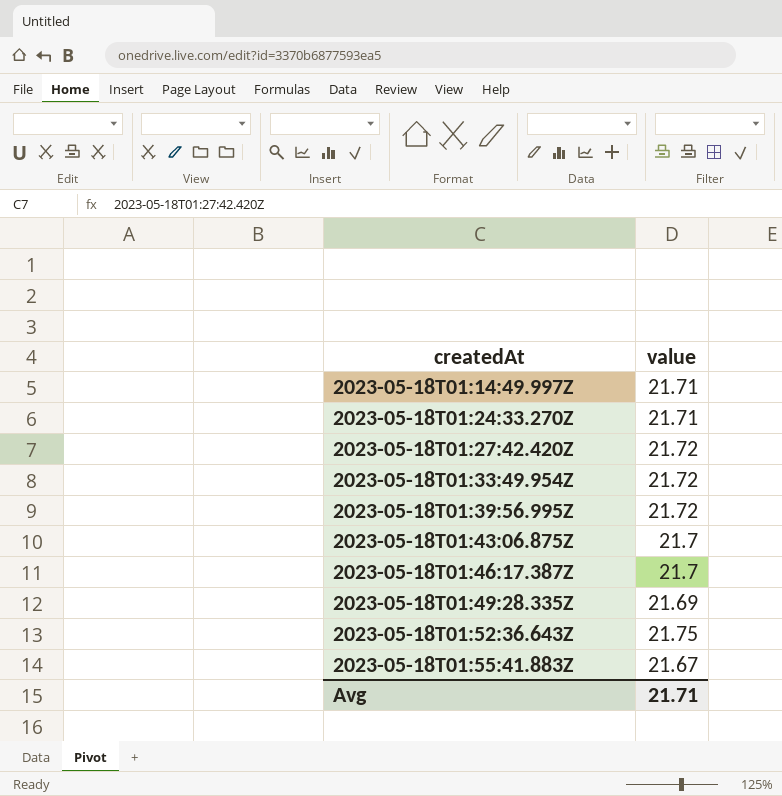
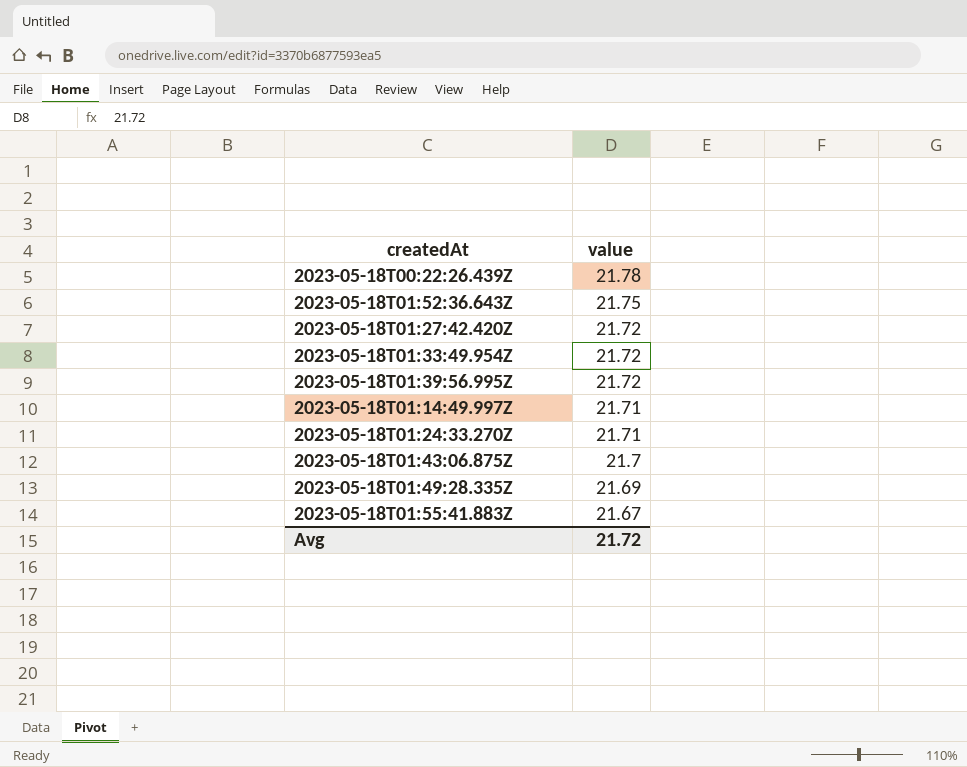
row order: createdAt ascending -> value descending
row 2023-05-18T01:46:17.387Z: 21.7 -> none
row 2023-05-18T00:22:26.439Z: none -> 21.78
Avg | value: 21.71 -> 21.72

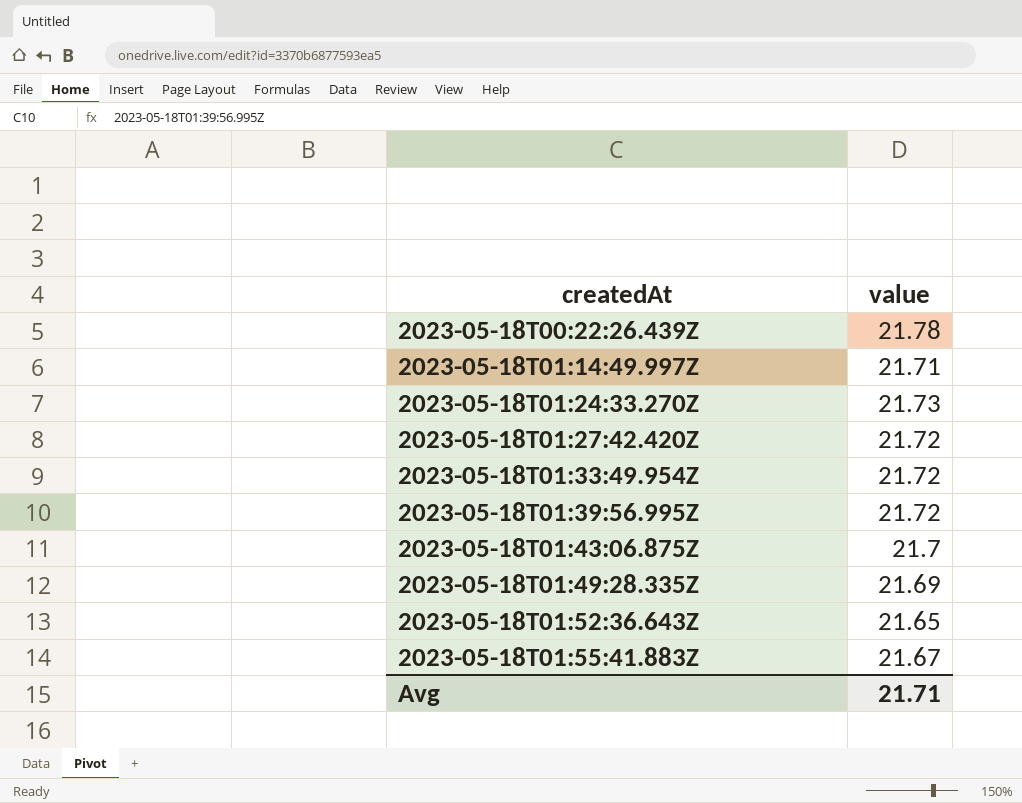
row order: value descending -> createdAt ascending
2023-05-18T01:24:33.270Z | value: 21.71 -> 21.73
2023-05-18T01:52:36.643Z | value: 21.75 -> 21.65
Avg | value: 21.72 -> 21.71

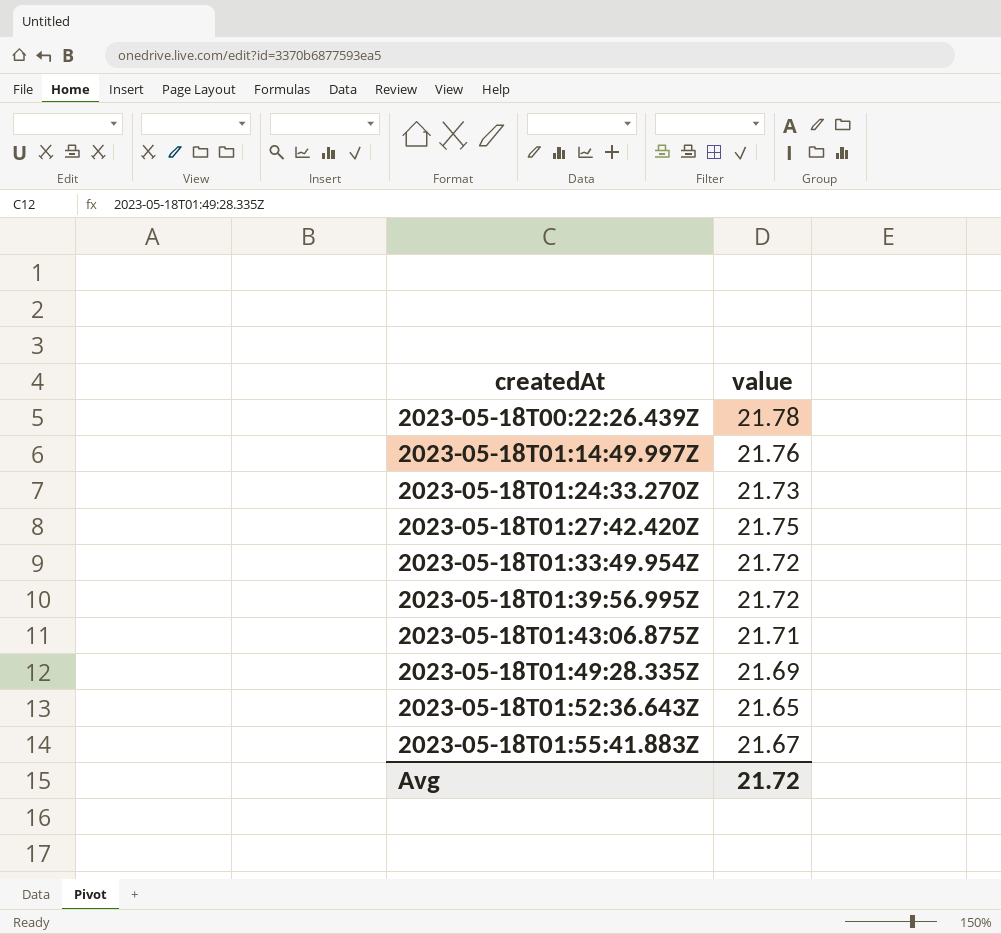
2023-05-18T01:14:49.997Z | value: 21.71 -> 21.76
2023-05-18T01:27:42.420Z | value: 21.72 -> 21.75
2023-05-18T01:43:06.875Z | value: 21.7 -> 21.71
Avg | value: 21.71 -> 21.72

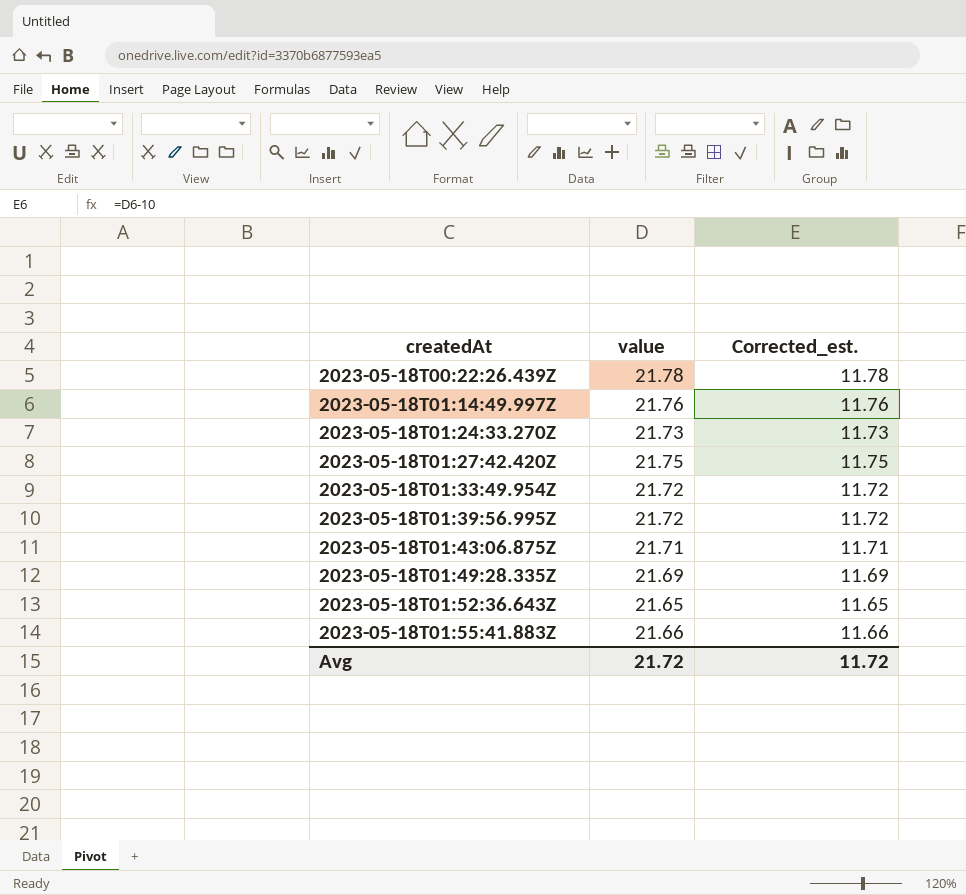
column Corrected_est. | formula: none -> [value] - 10
2023-05-18T01:55:41.883Z | value: 21.67 -> 21.66

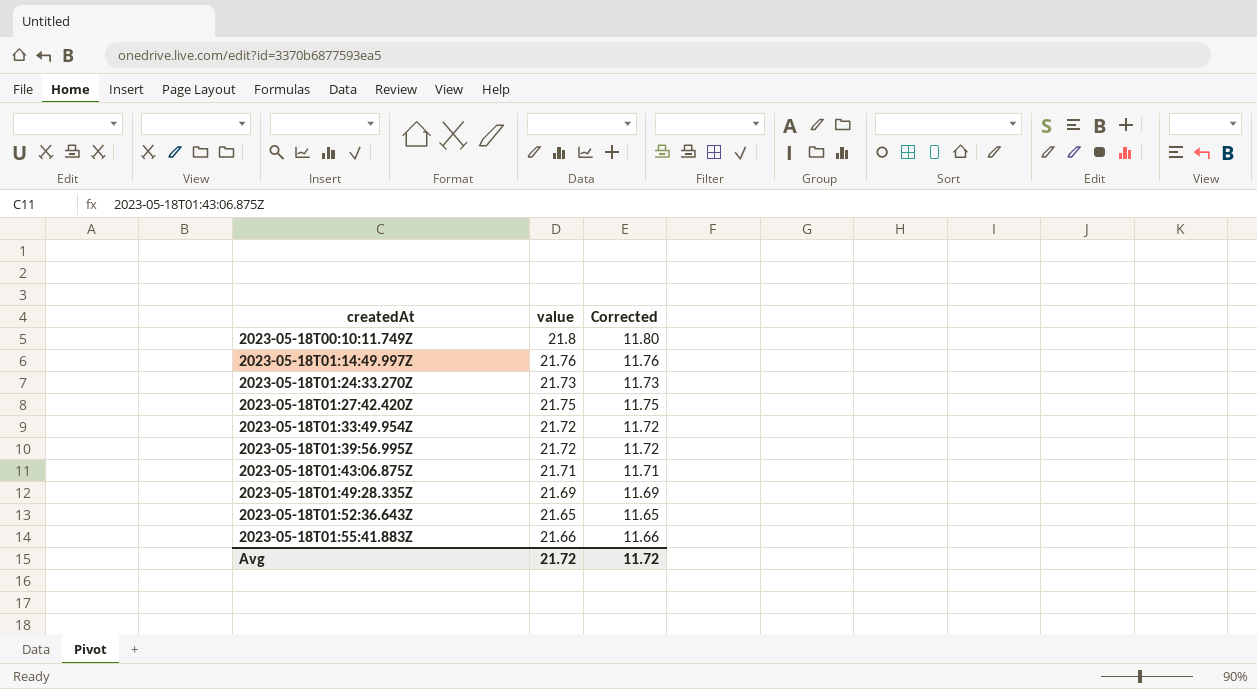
column name: Corrected_est. -> Corrected
row 2023-05-18T00:22:26.439Z: 21.78 | 11.78 -> none
row 2023-05-18T00:10:11.749Z: none -> 21.8 | 11.80

